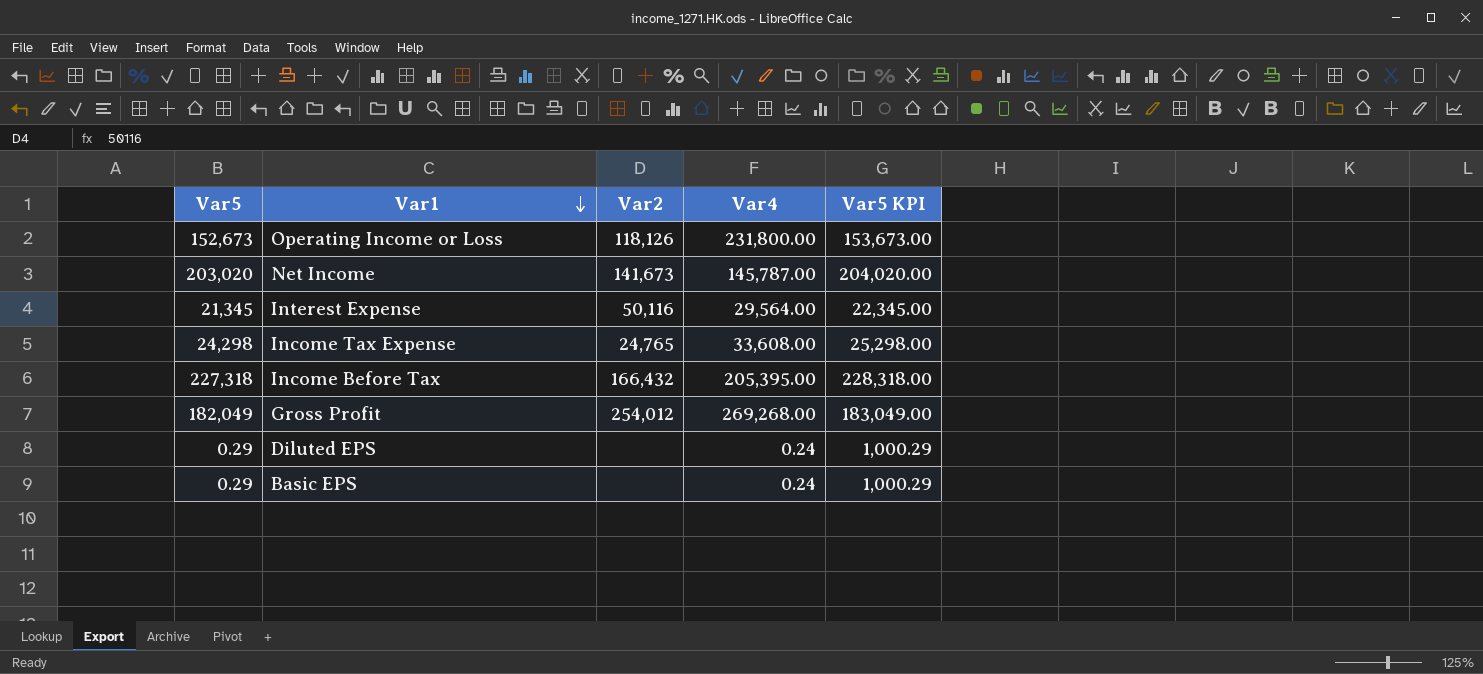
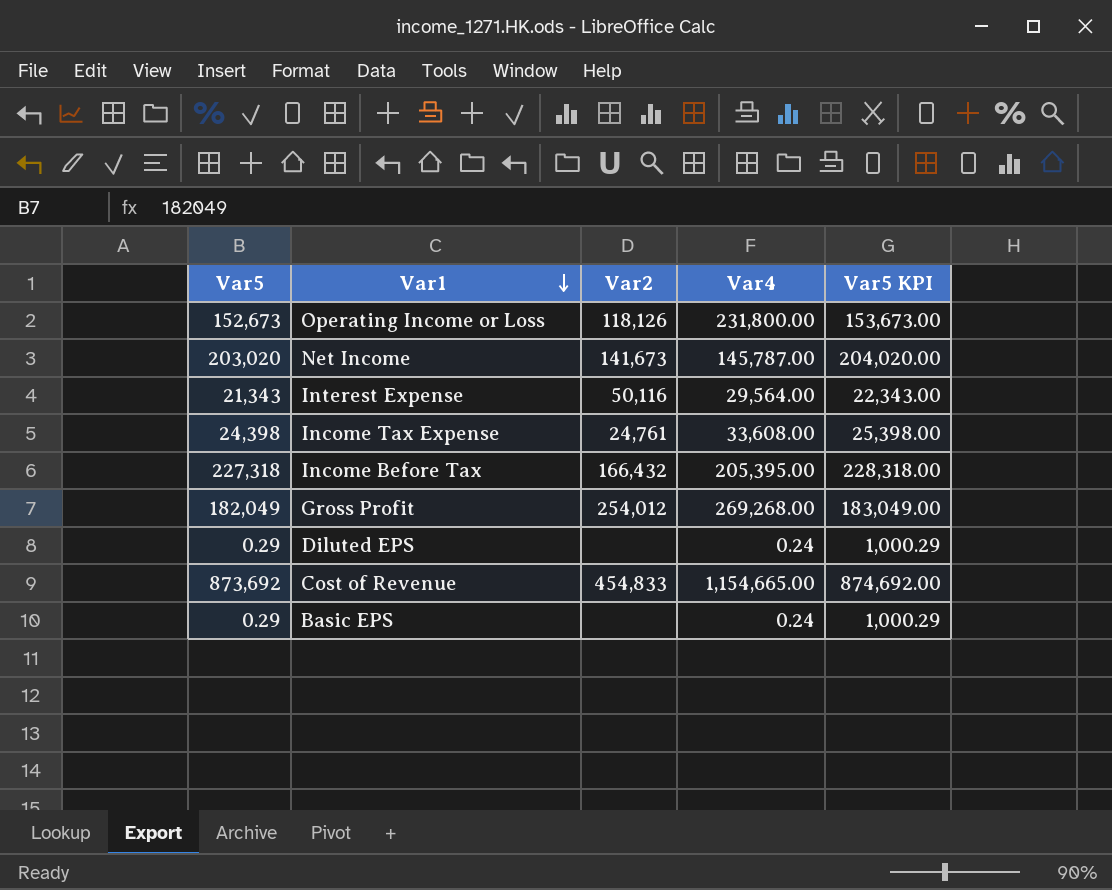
Interest Expense | Var5: 21,345 -> 21,343
Interest Expense | Var5 KPI: 22,345.00 -> 22,343.00
Income Tax Expense | Var5: 24,298 -> 24,398
Income Tax Expense | Var2: 24,765 -> 24,761
Income Tax Expense | Var5 KPI: 25,298.00 -> 25,398.00
row Cost of Revenue: none -> 873,692 | 454,833 | 1,154,665.00 | 874,692.00

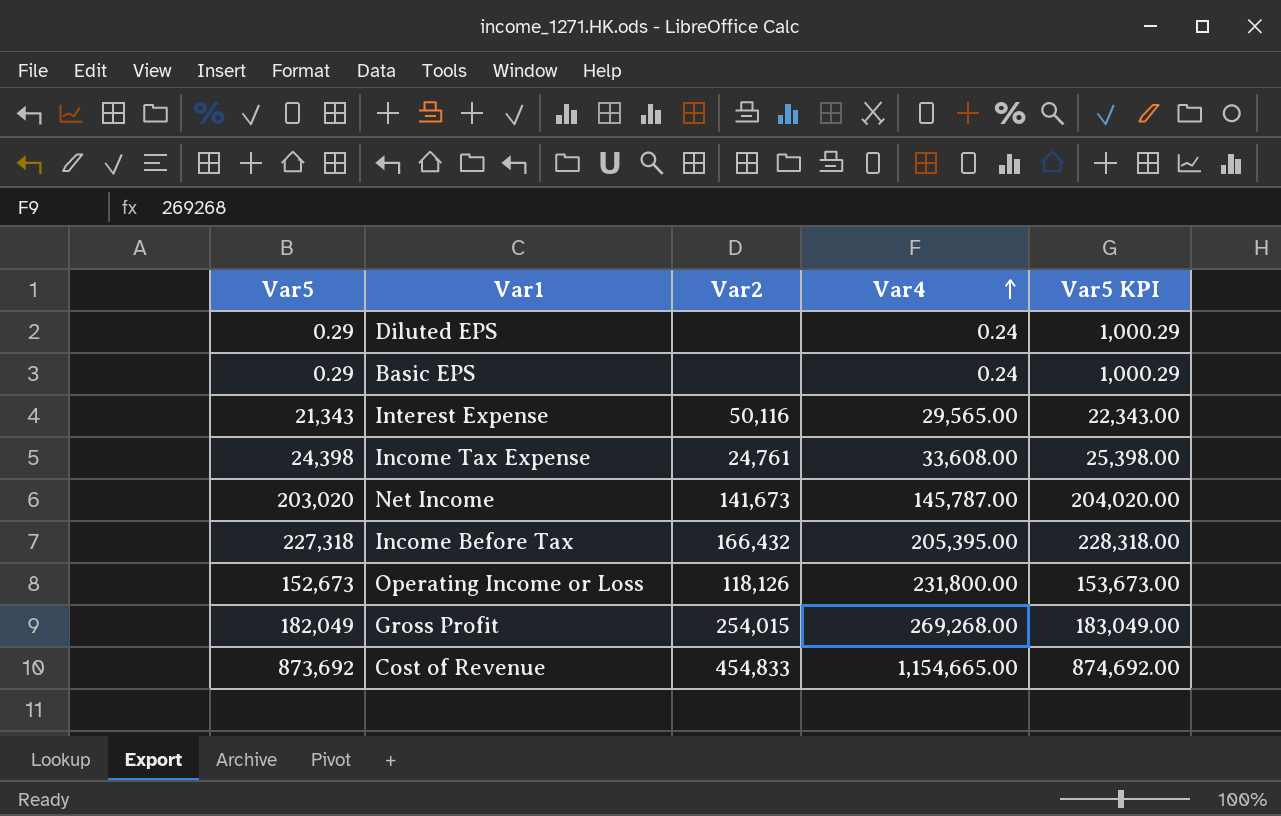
row order: Var1 descending -> Var4 ascending
Interest Expense | Var4: 29,564.00 -> 29,565.00
Gross Profit | Var2: 254,012 -> 254,015

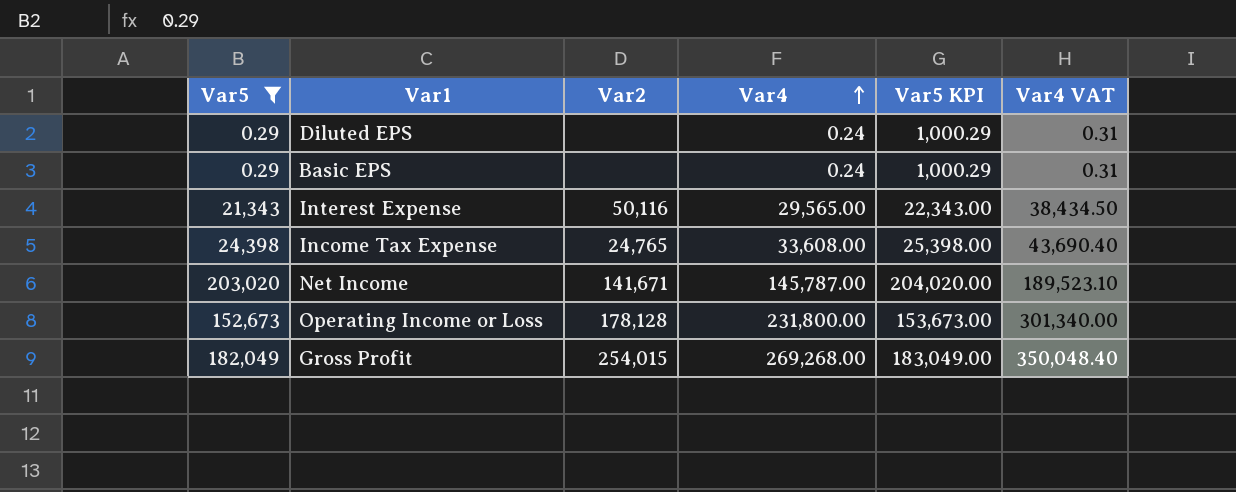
filter: none -> Var5 <= 203,020
column Var4 VAT | formula: none -> [Var4] * 1.3
Income Tax Expense | Var2: 24,761 -> 24,765
Net Income | Var2: 141,673 -> 141,671
Operating Income or Loss | Var2: 118,126 -> 178,128

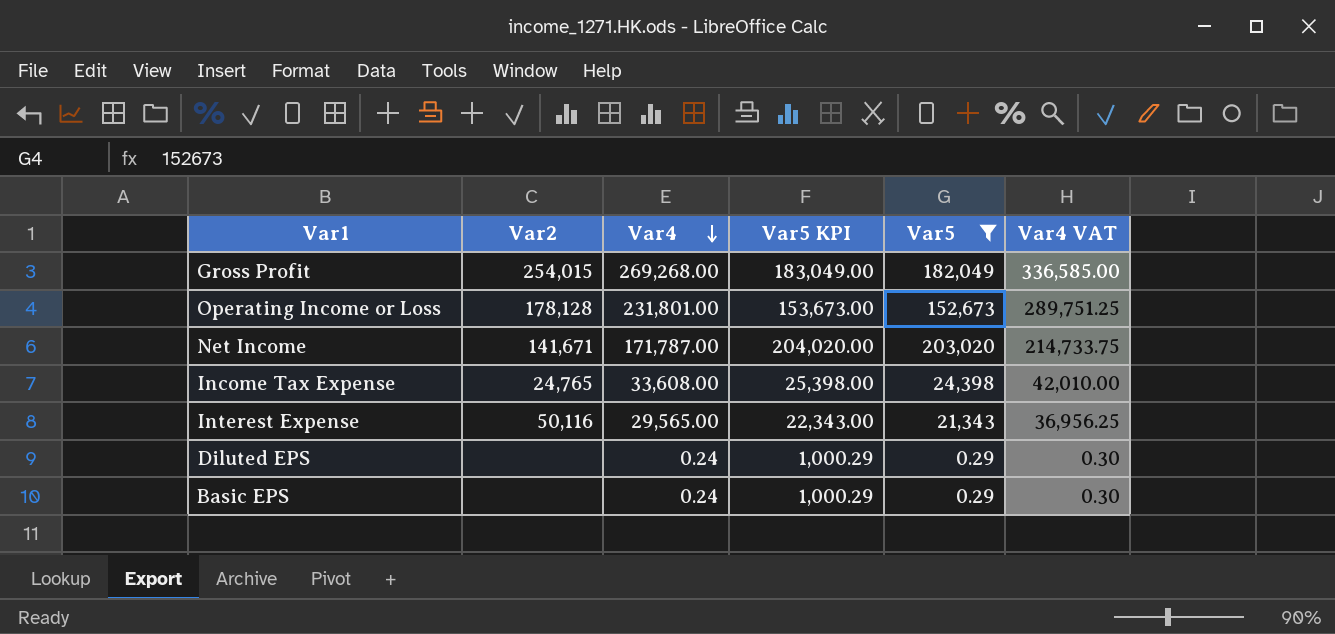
row order: Var4 ascending -> Var4 descending
column Var5 | position: 1 -> 5
column Var4 VAT | formula: [Var4] * 1.3 -> [Var4] * 1.25
Operating Income or Loss | Var4: 231,800.00 -> 231,801.00
Net Income | Var4: 145,787.00 -> 171,787.00

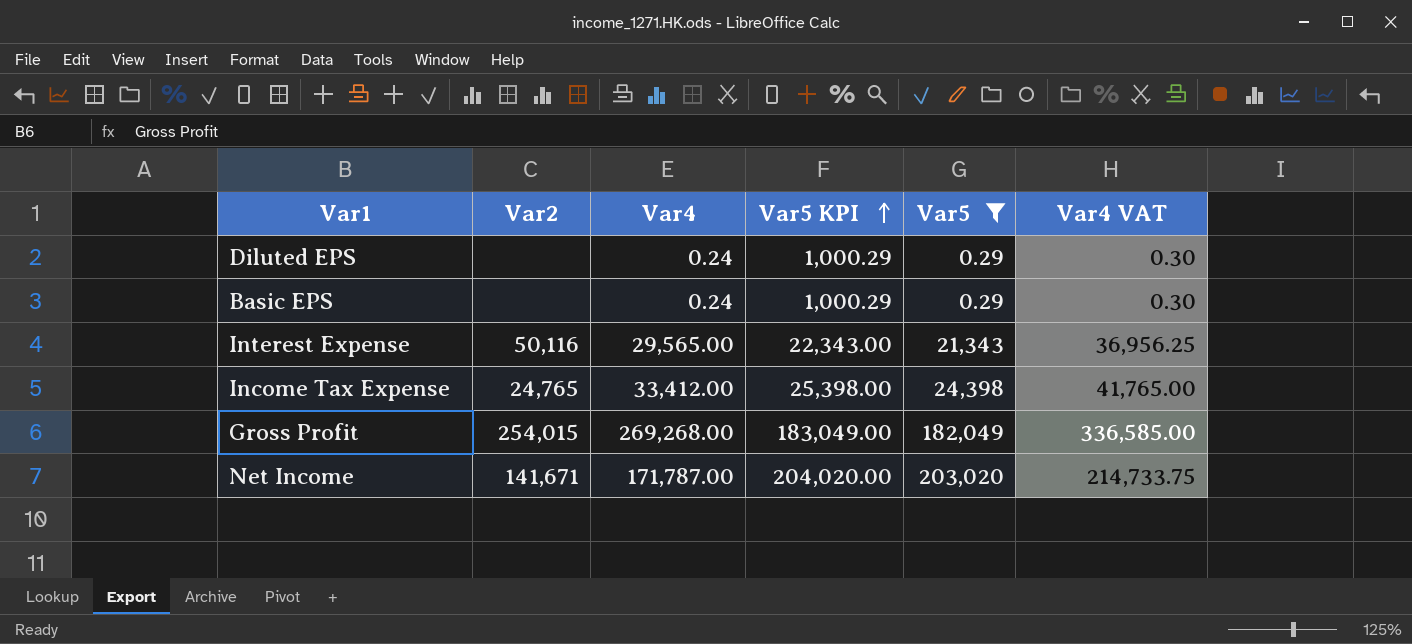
row order: Var4 descending -> Var5 KPI ascending
row Operating Income or Loss: 178,128 | 231,801.00 | 153,673.00 | 152,673 | 289,751.25 -> none
Income Tax Expense | Var4: 33,608.00 -> 33,412.00
Income Tax Expense | Var4 VAT: 42,010.00 -> 41,765.00

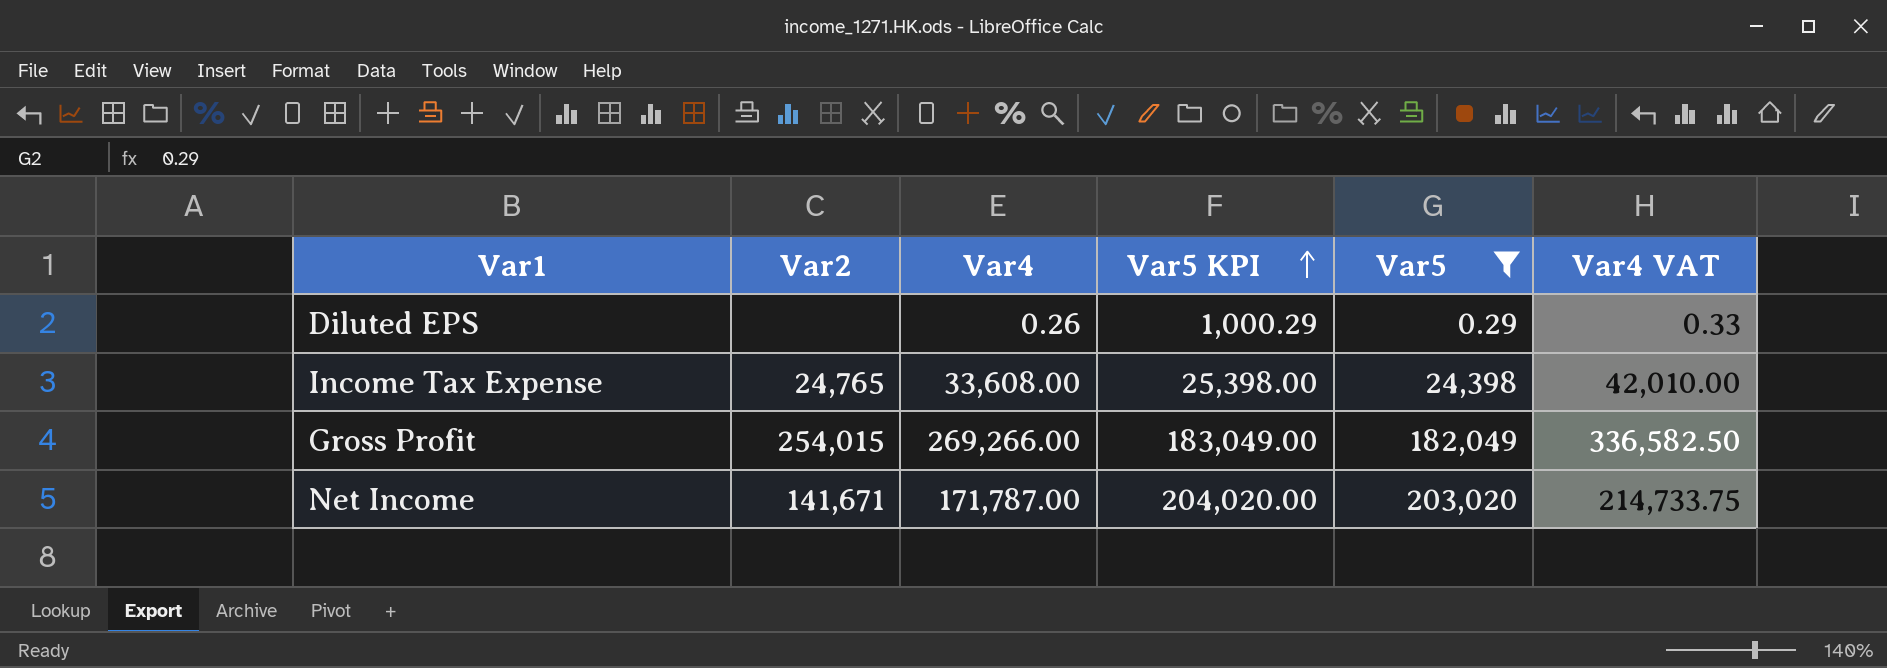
row Basic EPS: none | 0.24 | 1,000.29 | 0.29 | 0.30 -> none
row Interest Expense: 50,116 | 29,565.00 | 22,343.00 | 21,343 | 36,956.25 -> none
Diluted EPS | Var4: 0.24 -> 0.26
Diluted EPS | Var4 VAT: 0.30 -> 0.33
Income Tax Expense | Var4: 33,412.00 -> 33,608.00
Income Tax Expense | Var4 VAT: 41,765.00 -> 42,010.00
Gross Profit | Var4: 269,268.00 -> 269,266.00
Gross Profit | Var4 VAT: 336,585.00 -> 336,582.50

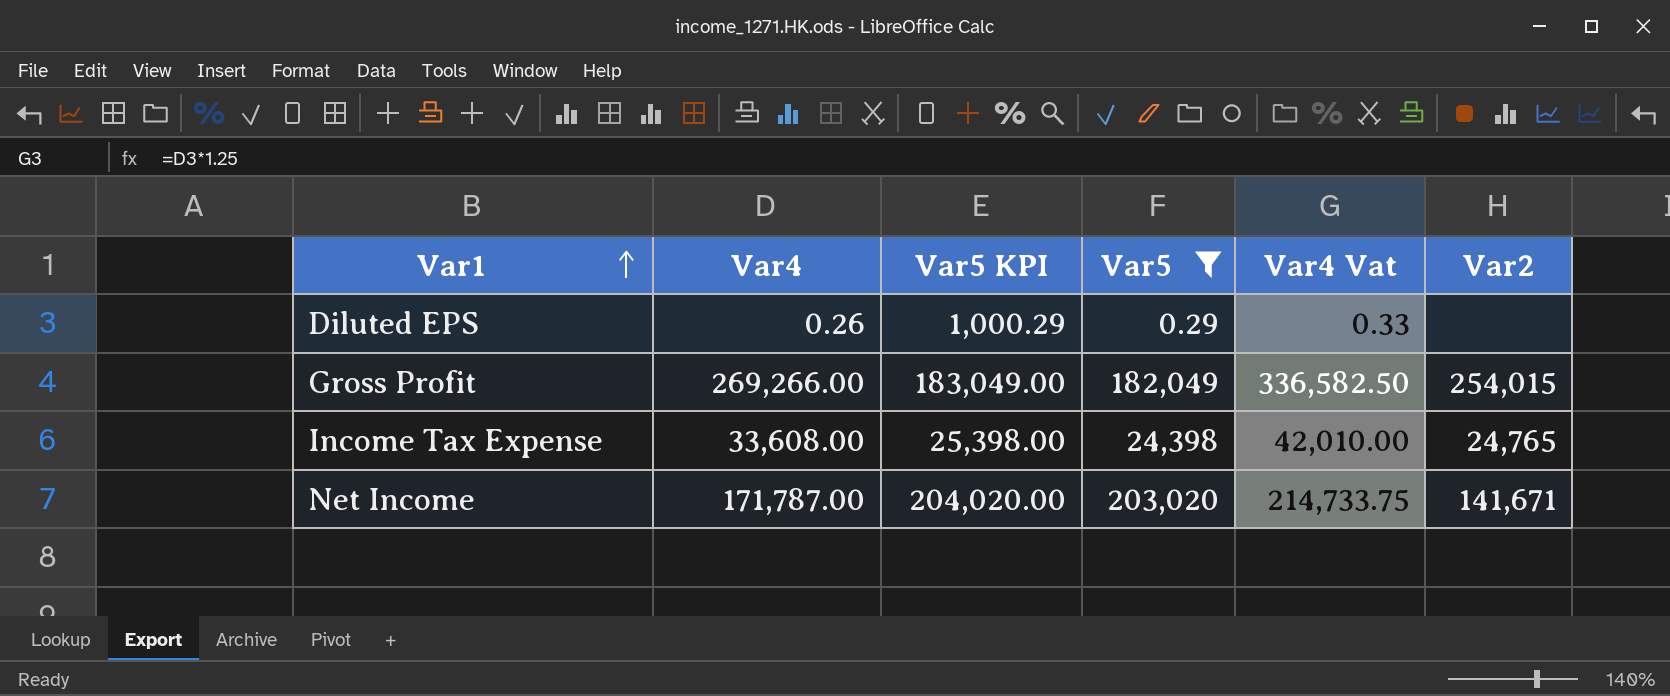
row order: Var5 KPI ascending -> Var1 ascending
column name: Var4 VAT -> Var4 Vat
column Var2 | position: 2 -> 6

